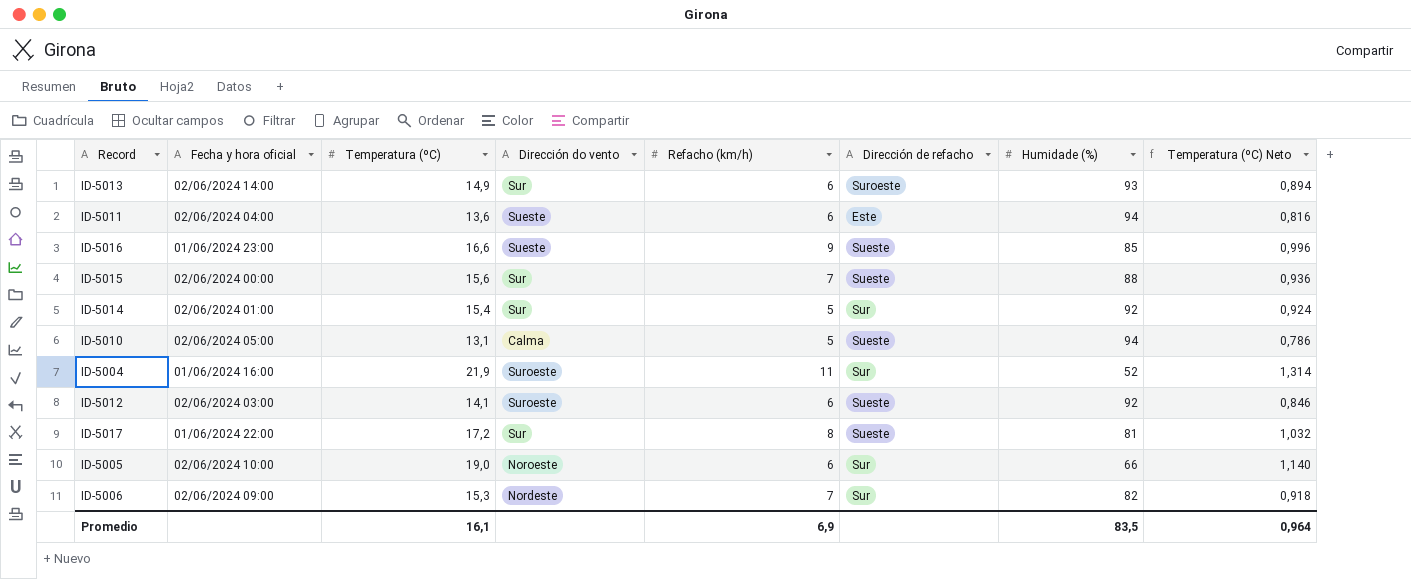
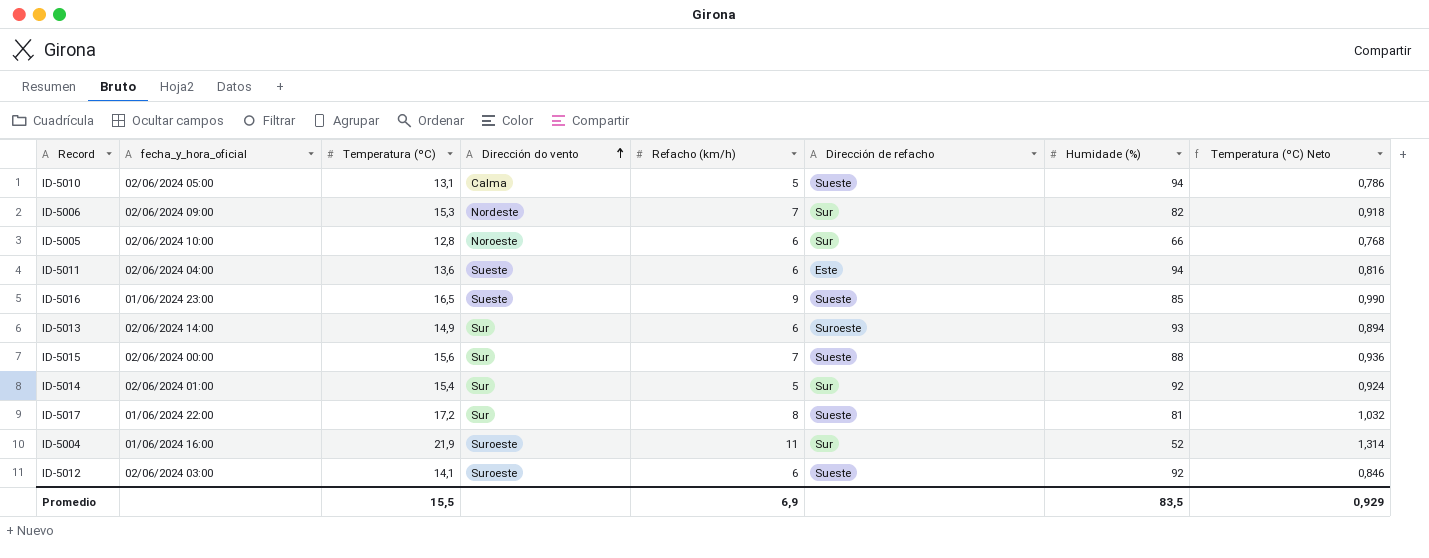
row order: none -> Dirección do vento ascending
column name: Fecha y hora oficial -> fecha_y_hora_oficial
ID-5005 | Temperatura (ºC): 19,0 -> 12,8
ID-5005 | Temperatura (ºC) Neto: 1,140 -> 0,768
ID-5016 | Temperatura (ºC): 16,6 -> 16,5
ID-5016 | Temperatura (ºC) Neto: 0,996 -> 0,990
Promedio | Temperatura (ºC): 16,1 -> 15,5
Promedio | Temperatura (ºC) Neto: 0,964 -> 0,929

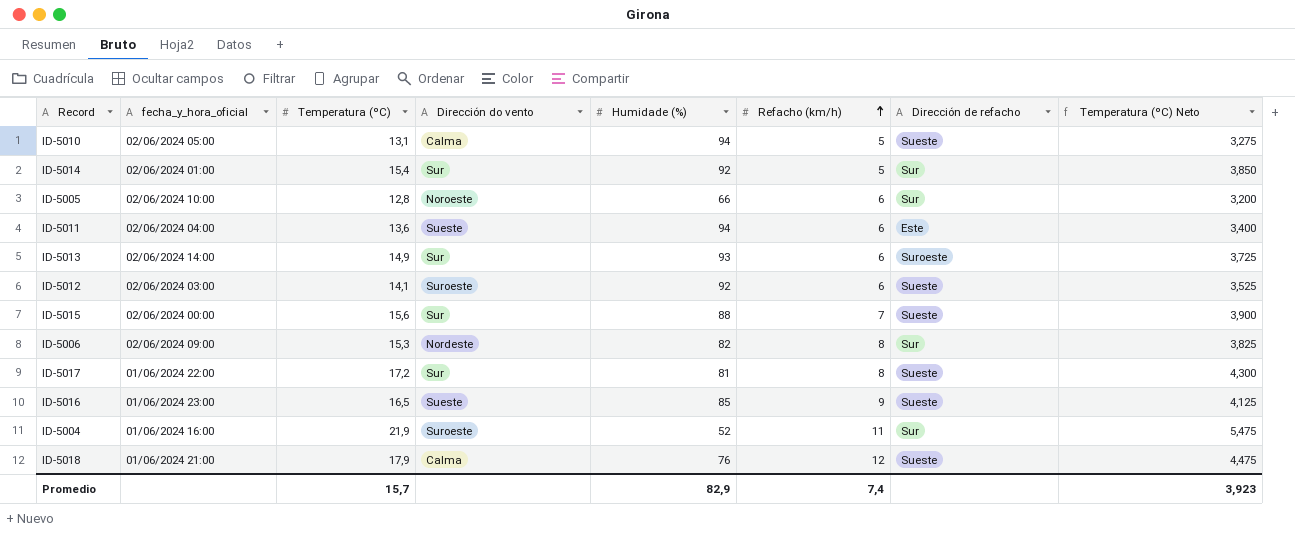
row order: Dirección do vento ascending -> Refacho (km/h) ascending
column Humidade (%) | position: 7 -> 5
column Temperatura (ºC) Neto | formula: [Temperatura (ºC)] * 0,06 -> [Temperatura (ºC)] * 0,25
ID-5006 | Refacho (km/h): 7 -> 8
row ID-5018: none -> 01/06/2024 21:00 | 17,9 | Calma | 76 | 12 | Sueste | 4,475
Promedio | Temperatura (ºC): 15,5 -> 15,7
Promedio | Humidade (%): 83,5 -> 82,9
Promedio | Refacho (km/h): 6,9 -> 7,4
Promedio | Temperatura (ºC) Neto: 0,929 -> 3,923

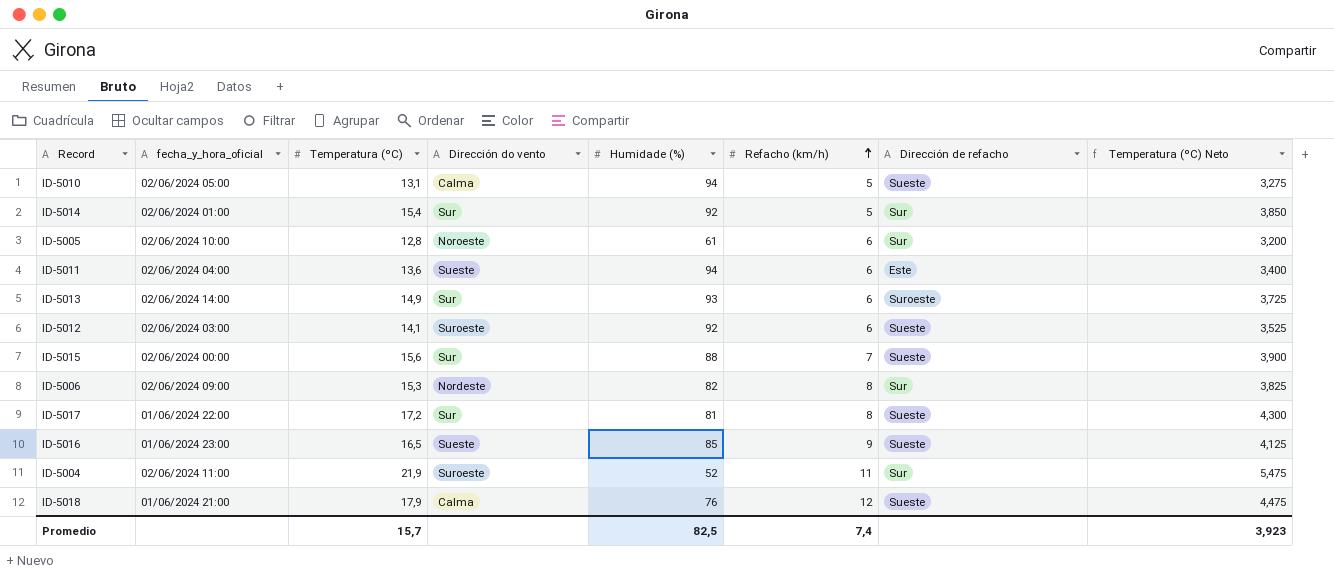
ID-5005 | Humidade (%): 66 -> 61
ID-5004 | fecha_y_hora_oficial: 01/06/2024 16:00 -> 02/06/2024 11:00
Promedio | Humidade (%): 82,9 -> 82,5

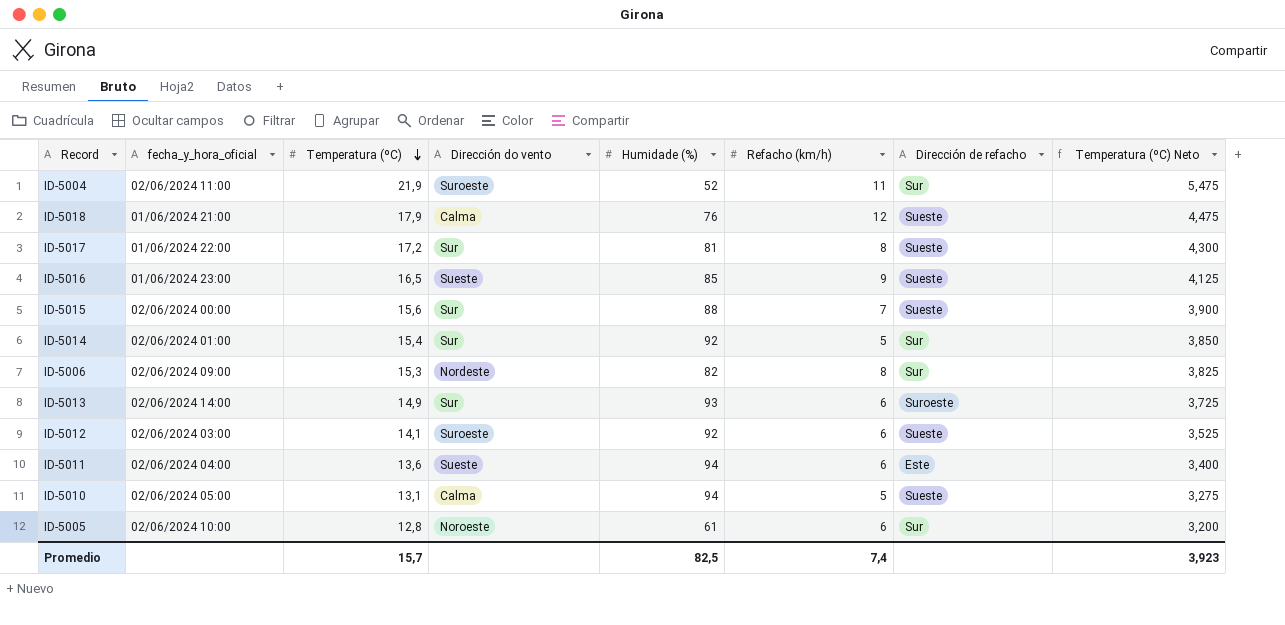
row order: Refacho (km/h) ascending -> Temperatura (ºC) descending

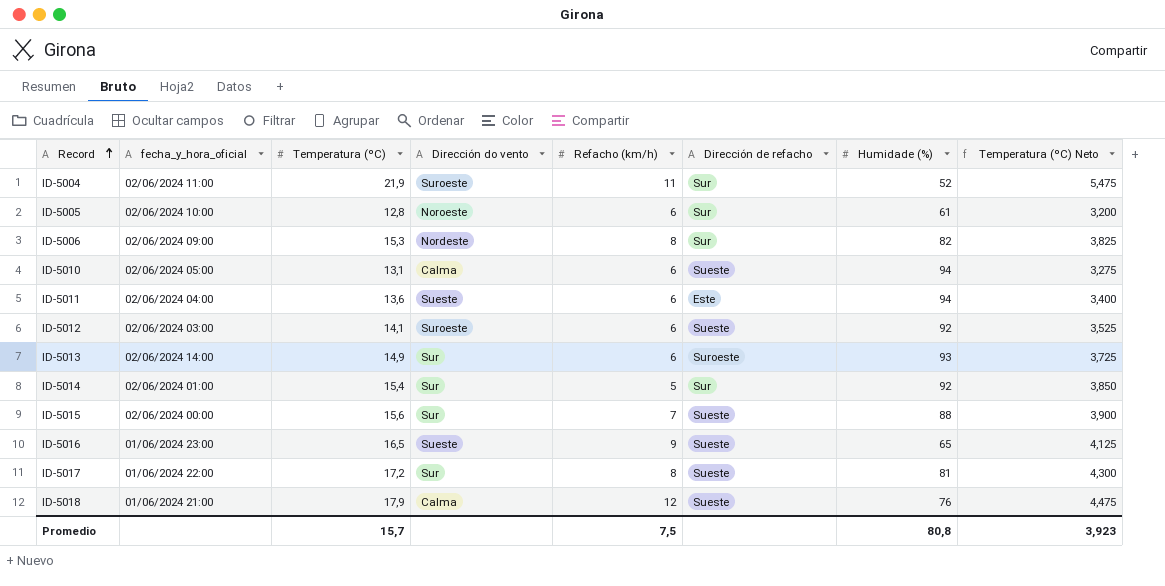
row order: Temperatura (ºC) descending -> Record ascending
column Humidade (%) | position: 5 -> 7
ID-5010 | Refacho (km/h): 5 -> 6
ID-5016 | Humidade (%): 85 -> 65
Promedio | Refacho (km/h): 7,4 -> 7,5
Promedio | Humidade (%): 82,5 -> 80,8

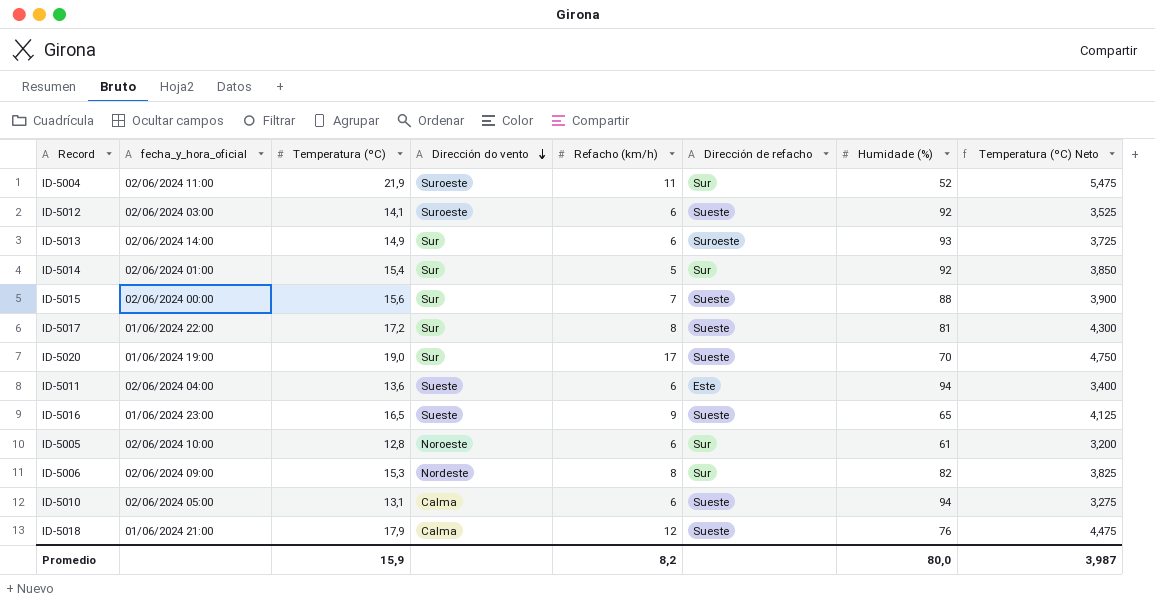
row order: Record ascending -> Dirección do vento descending
row ID-5020: none -> 01/06/2024 19:00 | 19,0 | Sur | 17 | Sueste | 70 | 4,750
Promedio | Temperatura (ºC): 15,7 -> 15,9
Promedio | Refacho (km/h): 7,5 -> 8,2
Promedio | Humidade (%): 80,8 -> 80,0
Promedio | Temperatura (ºC) Neto: 3,923 -> 3,987

